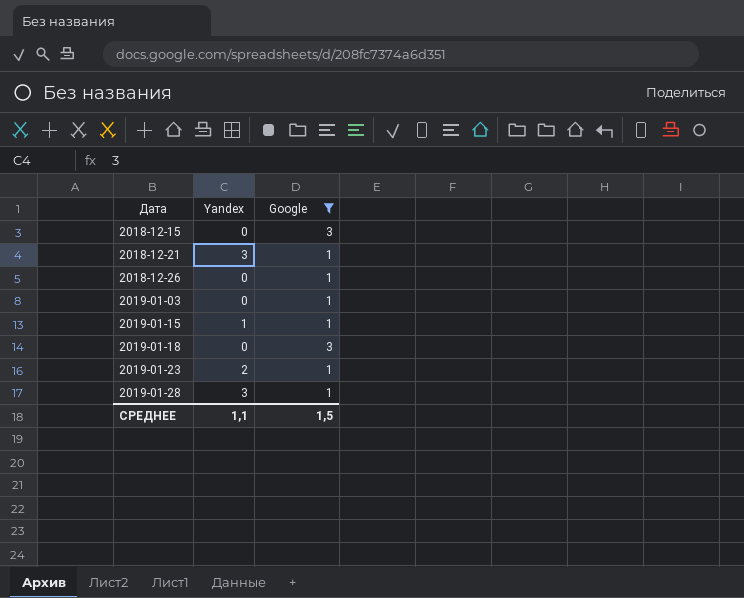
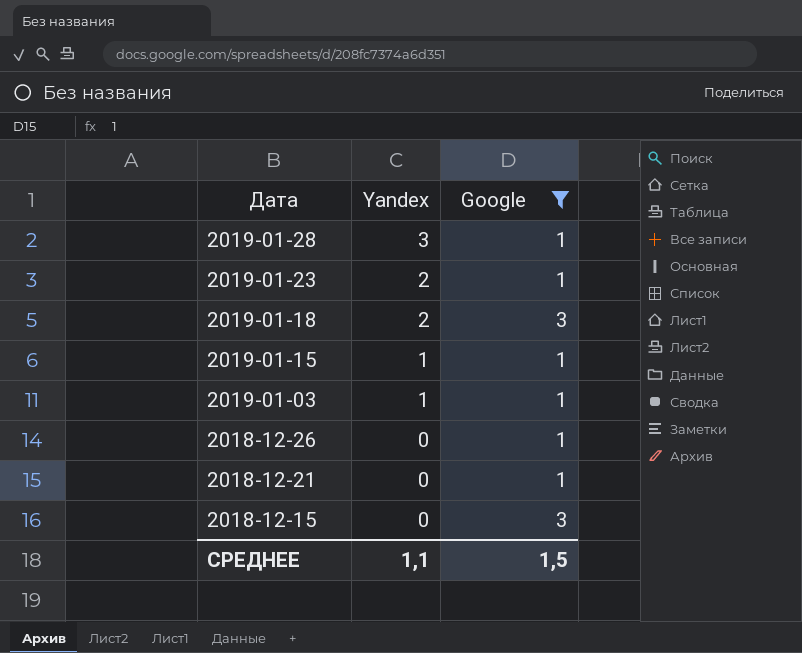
row order: Дата ascending -> Дата descending
2019-01-18 | Yandex: 0 -> 2
2019-01-03 | Yandex: 0 -> 1
2018-12-21 | Yandex: 3 -> 0

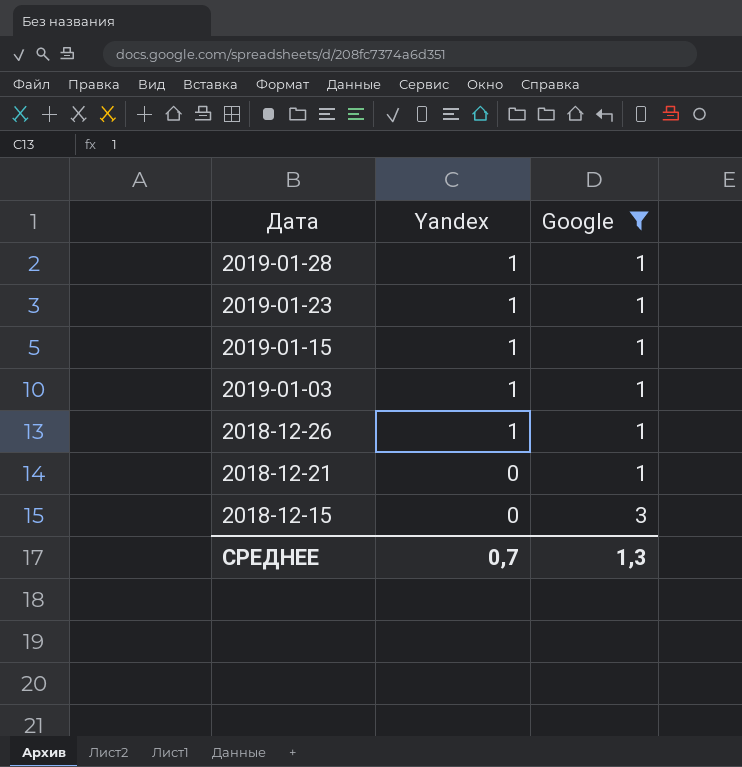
row 2019-01-18: 2 | 3 -> none
2019-01-28 | Yandex: 3 -> 1
2019-01-23 | Yandex: 2 -> 1
2018-12-26 | Yandex: 0 -> 1
СРЕДНЕЕ | Yandex: 1,1 -> 0,7
СРЕДНЕЕ | Google: 1,5 -> 1,3

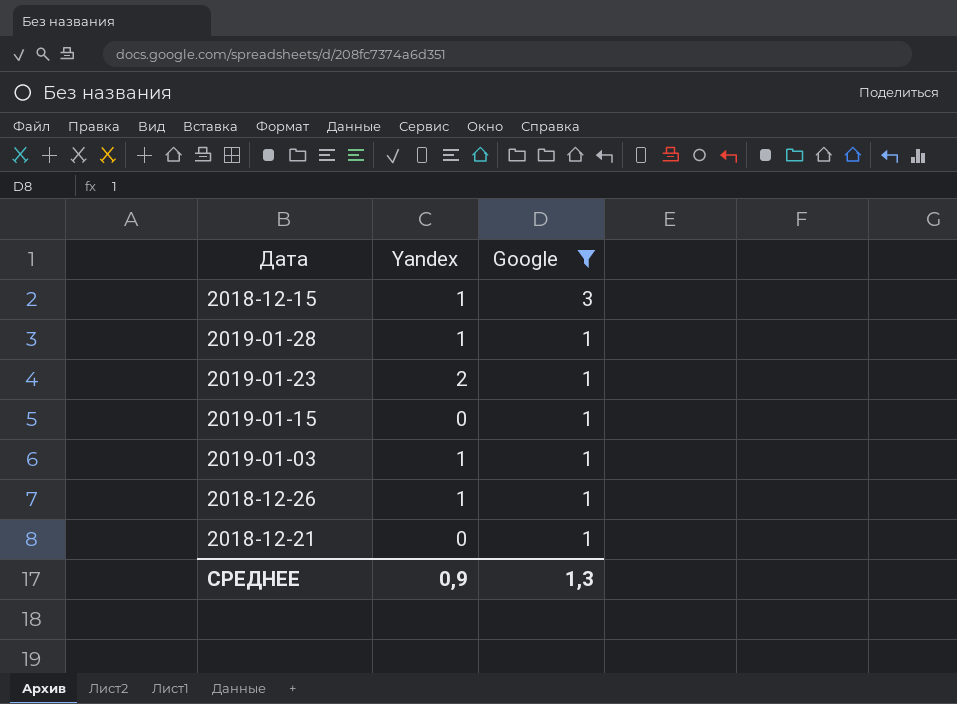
row order: Дата descending -> Google descending
2018-12-15 | Yandex: 0 -> 1
2019-01-23 | Yandex: 1 -> 2
2019-01-15 | Yandex: 1 -> 0
СРЕДНЕЕ | Yandex: 0,7 -> 0,9

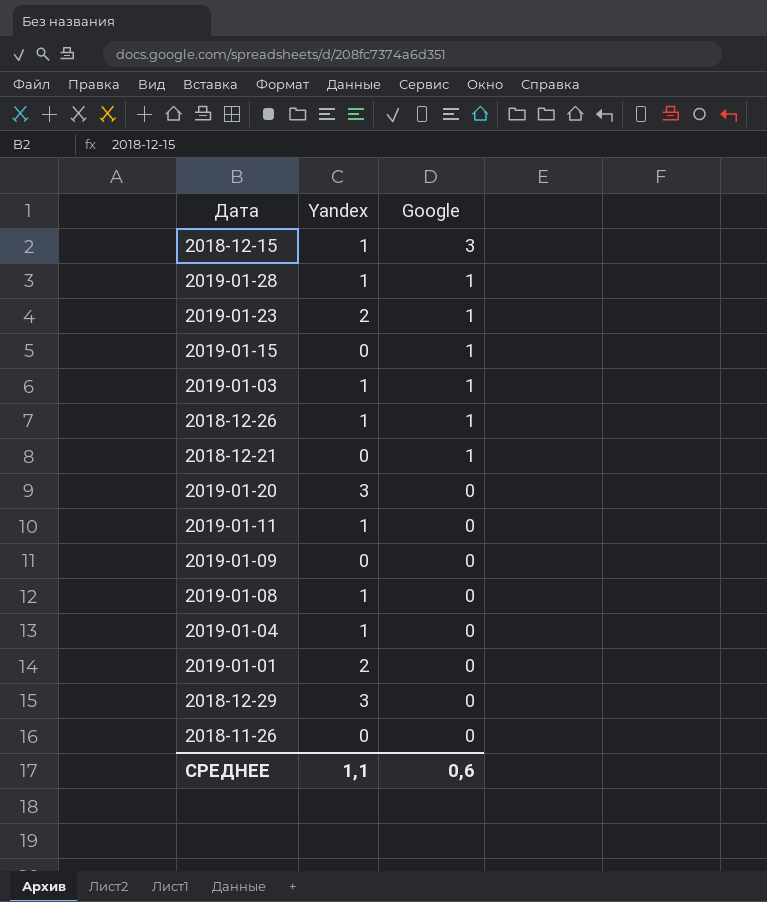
filter: Google != 0 -> none
СРЕДНЕЕ | Yandex: 0,9 -> 1,1
СРЕДНЕЕ | Google: 1,3 -> 0,6

